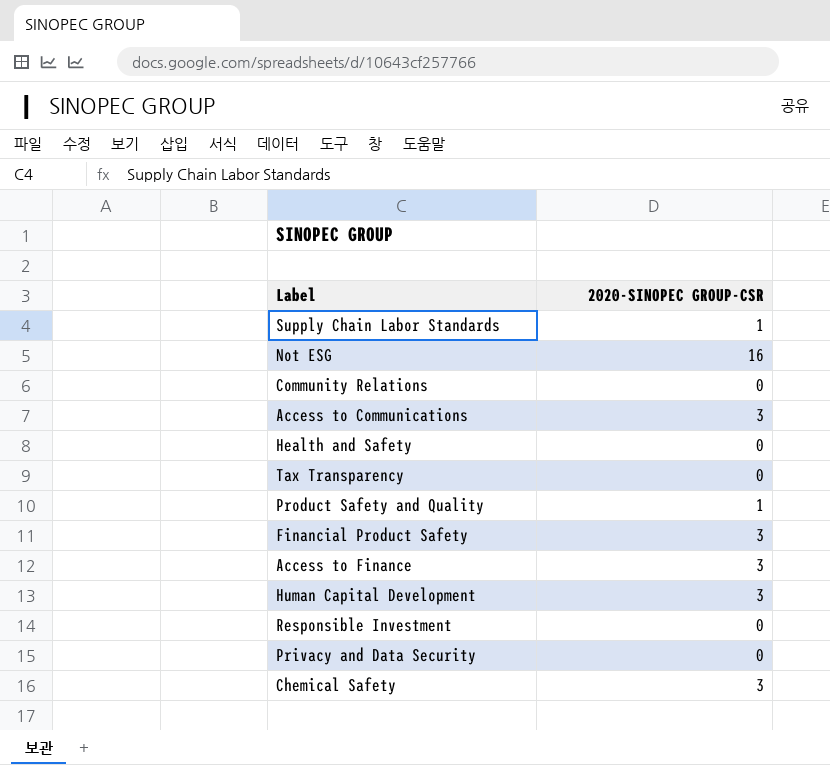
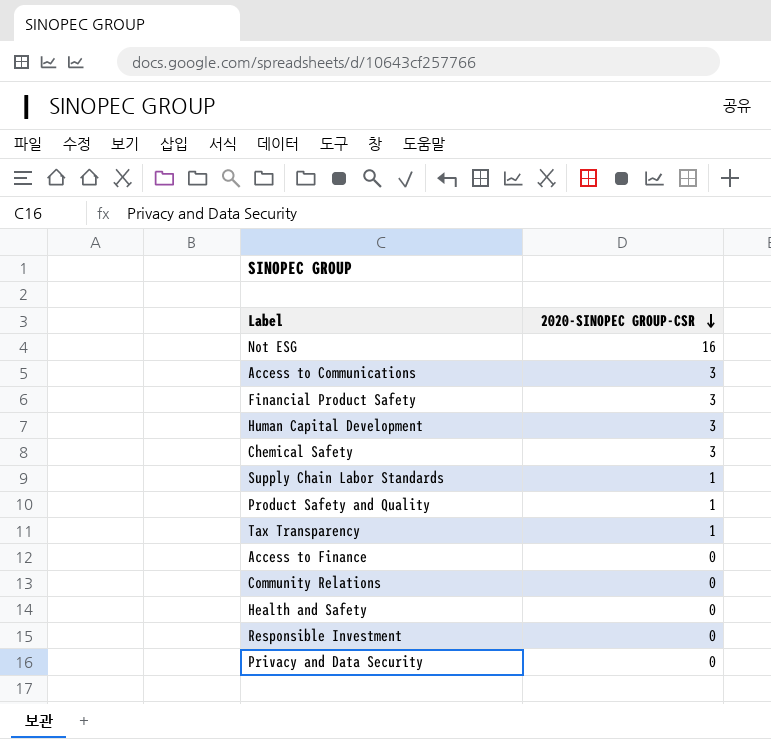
row order: none -> 2020-SINOPEC GROUP-CSR descending
Tax Transparency | 2020-SINOPEC GROUP-CSR: 0 -> 1
Access to Finance | 2020-SINOPEC GROUP-CSR: 3 -> 0

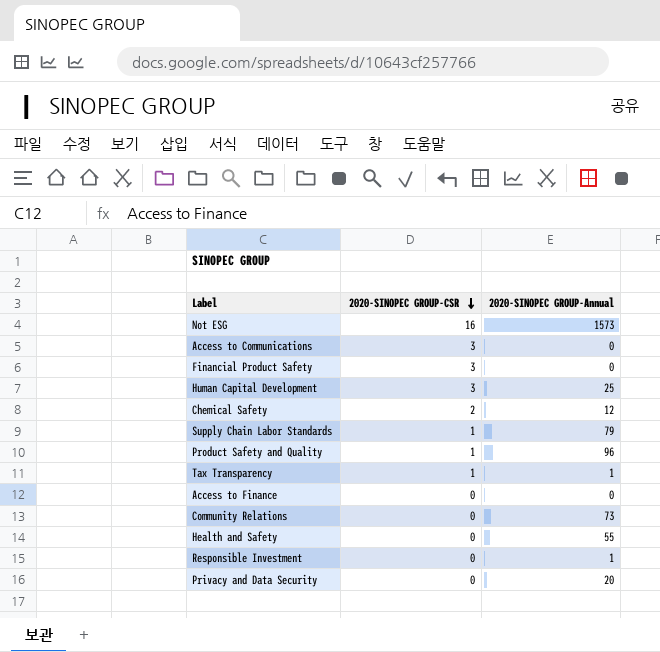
column 2020-SINOPEC GROUP-Annual | position: none -> 3
Chemical Safety | 2020-SINOPEC GROUP-CSR: 3 -> 2

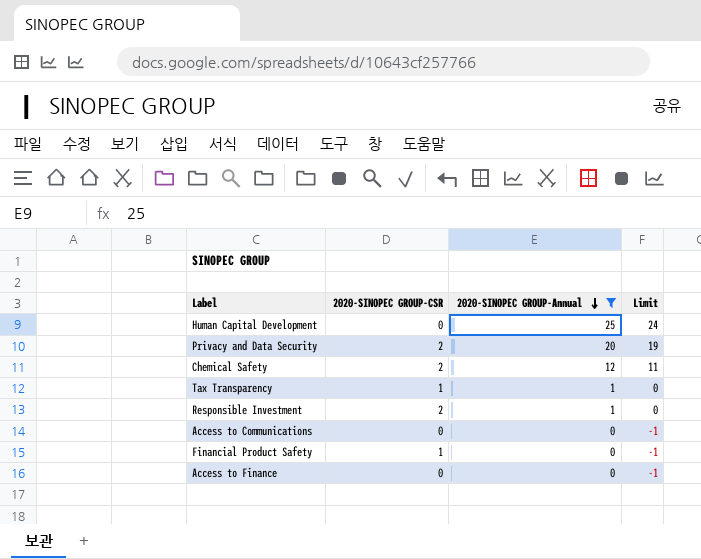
filter: none -> 2020-SINOPEC GROUP-Annual <= 25
row order: 2020-SINOPEC GROUP-CSR descending -> 2020-SINOPEC GROUP-Annual descending
column Limit | formula: none -> [2020-SINOPEC GROUP-Annual] - 1
Human Capital Development | 2020-SINOPEC GROUP-CSR: 3 -> 0
Privacy and Data Security | 2020-SINOPEC GROUP-CSR: 0 -> 2
Responsible Investment | 2020-SINOPEC GROUP-CSR: 0 -> 2
Access to Communications | 2020-SINOPEC GROUP-CSR: 3 -> 0
Financial Product Safety | 2020-SINOPEC GROUP-CSR: 3 -> 1

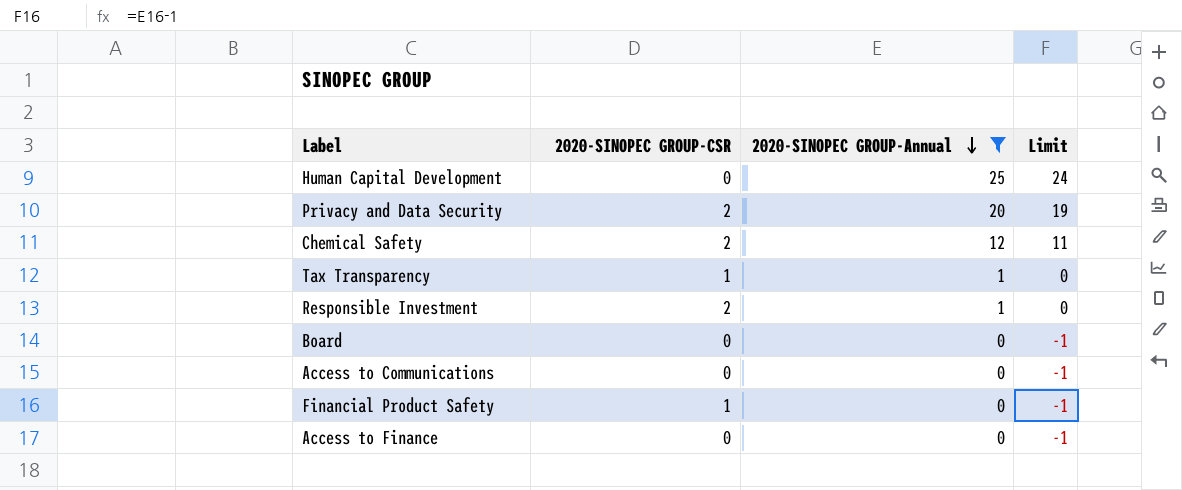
row Board: none -> 0 | 0 | -1

